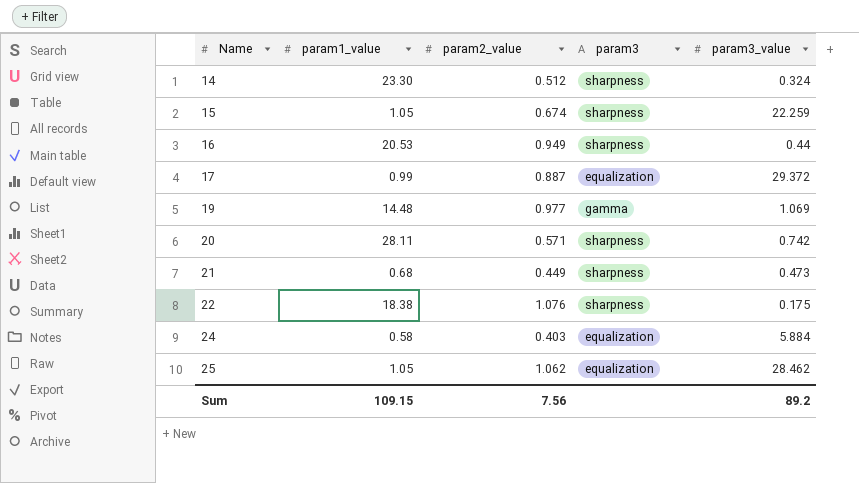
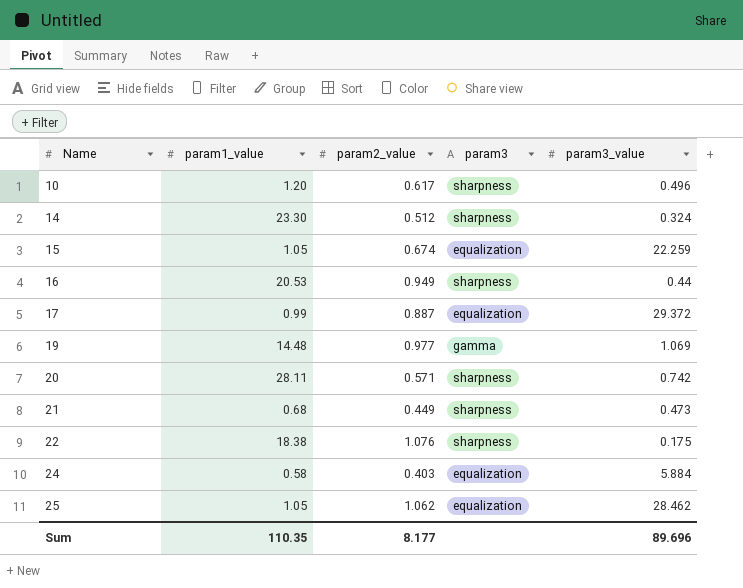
row 10: none -> 1.20 | 0.617 | sharpness | 0.496
15 | param3: sharpness -> equalization
Sum | param1_value: 109.15 -> 110.35
Sum | param2_value: 7.56 -> 8.177
Sum | param3_value: 89.2 -> 89.696

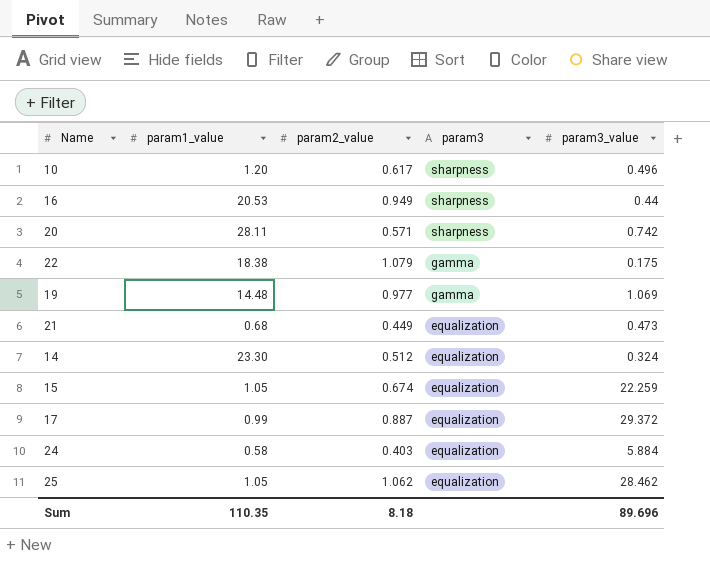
row order: Name ascending -> param3 descending
22 | param2_value: 1.076 -> 1.079
22 | param3: sharpness -> gamma
21 | param3: sharpness -> equalization
14 | param3: sharpness -> equalization
Sum | param2_value: 8.177 -> 8.18

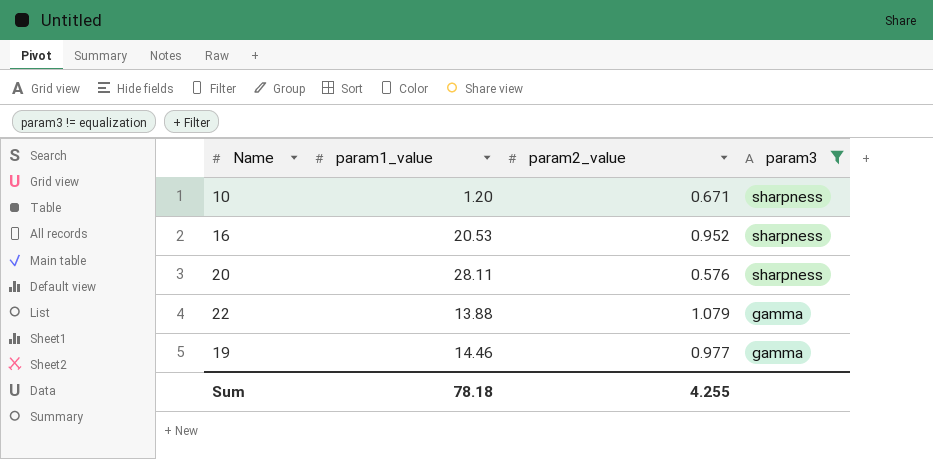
filter: none -> param3 != equalization
column param3_value | position: 5 -> none
10 | param2_value: 0.617 -> 0.671
16 | param2_value: 0.949 -> 0.952
20 | param2_value: 0.571 -> 0.576
22 | param1_value: 18.38 -> 13.88
19 | param1_value: 14.48 -> 14.46
Sum | param1_value: 110.35 -> 78.18
Sum | param2_value: 8.18 -> 4.255

